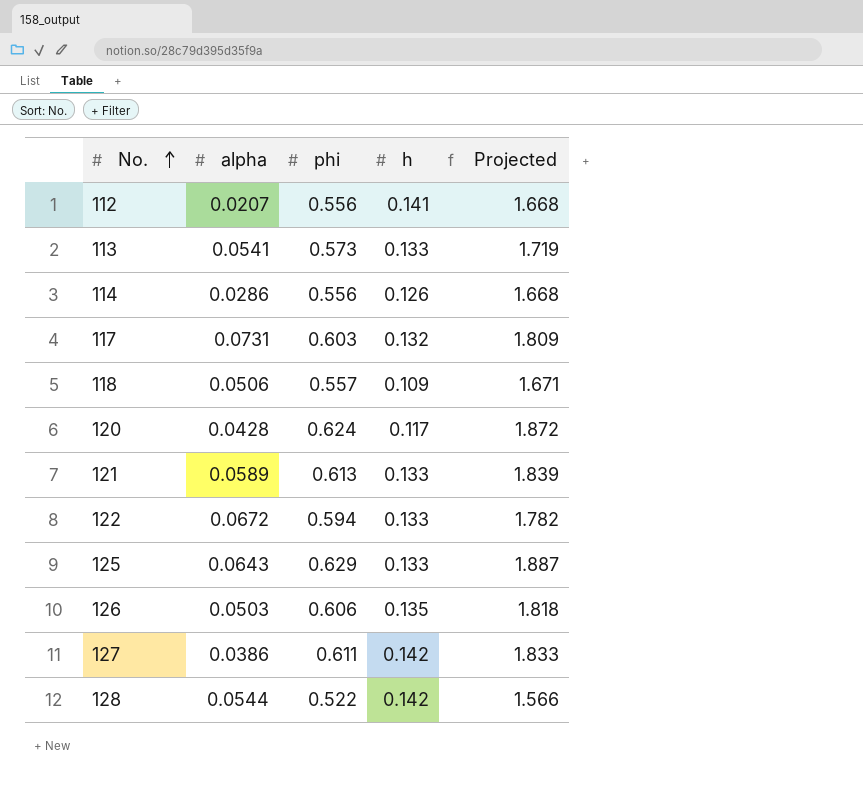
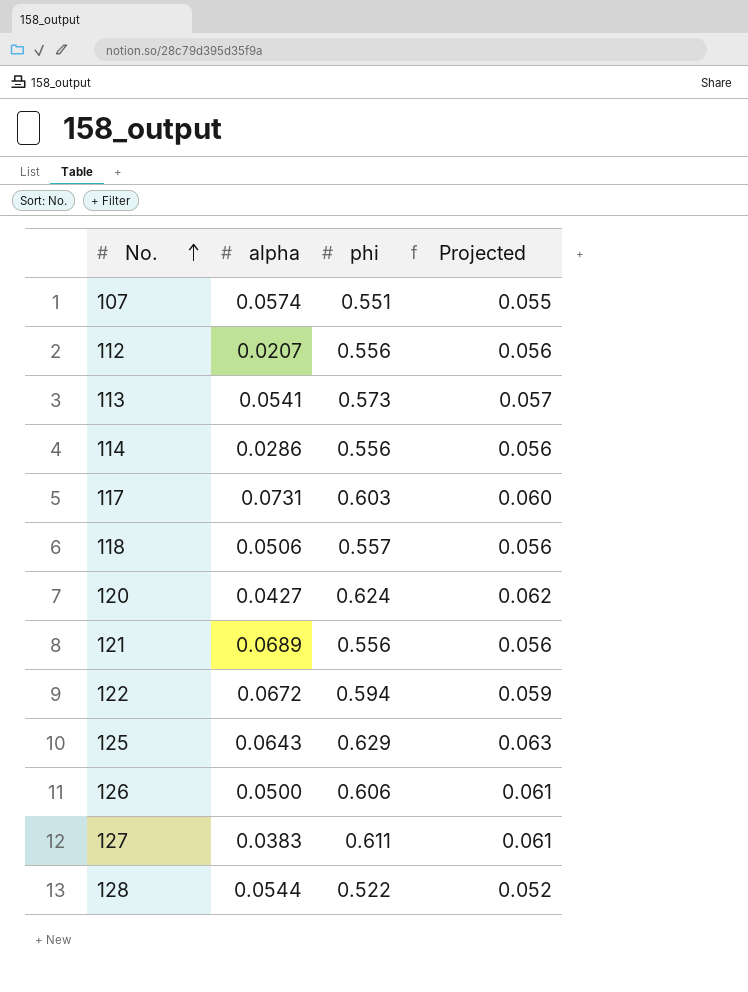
column h | position: 4 -> none
column Projected | formula: [phi] * 3 -> [phi] * 0.1
row 107: none -> 0.0574 | 0.551 | 0.055
120 | alpha: 0.0428 -> 0.0427
121 | alpha: 0.0589 -> 0.0689
121 | phi: 0.613 -> 0.556
126 | alpha: 0.0503 -> 0.0500
127 | alpha: 0.0386 -> 0.0383

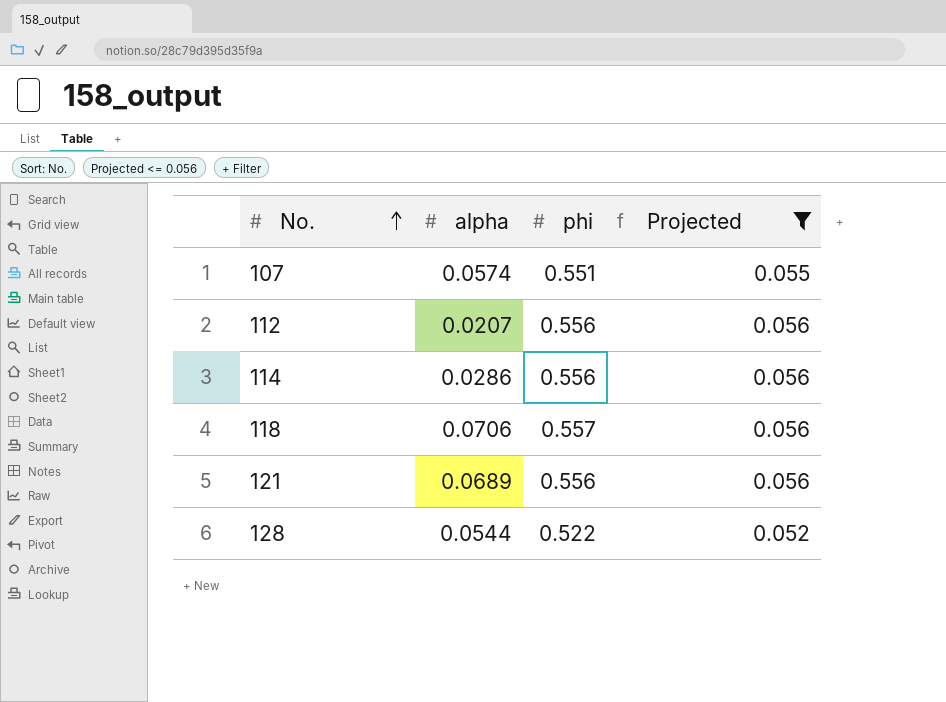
filter: none -> Projected <= 0.056
118 | alpha: 0.0506 -> 0.0706

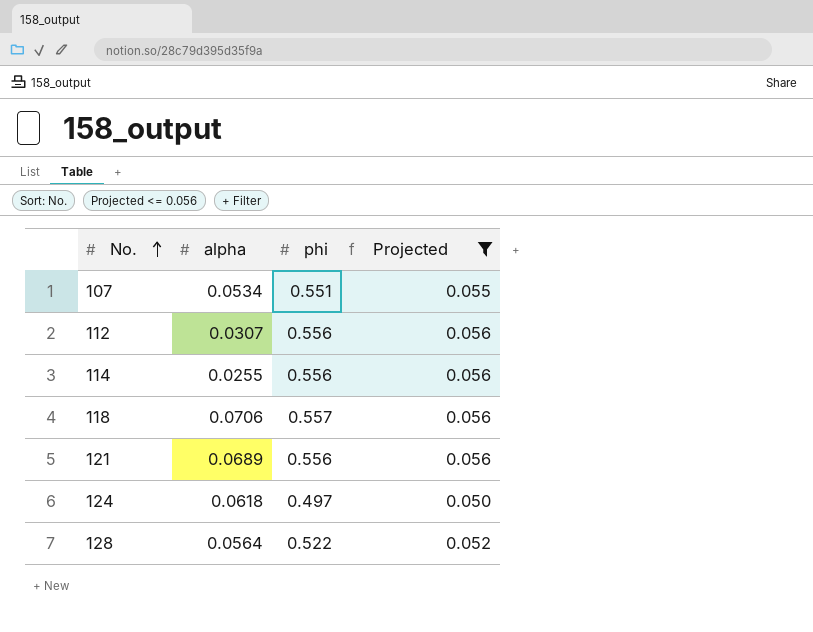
107 | alpha: 0.0574 -> 0.0534
112 | alpha: 0.0207 -> 0.0307
114 | alpha: 0.0286 -> 0.0255
row 124: none -> 0.0618 | 0.497 | 0.050
128 | alpha: 0.0544 -> 0.0564

